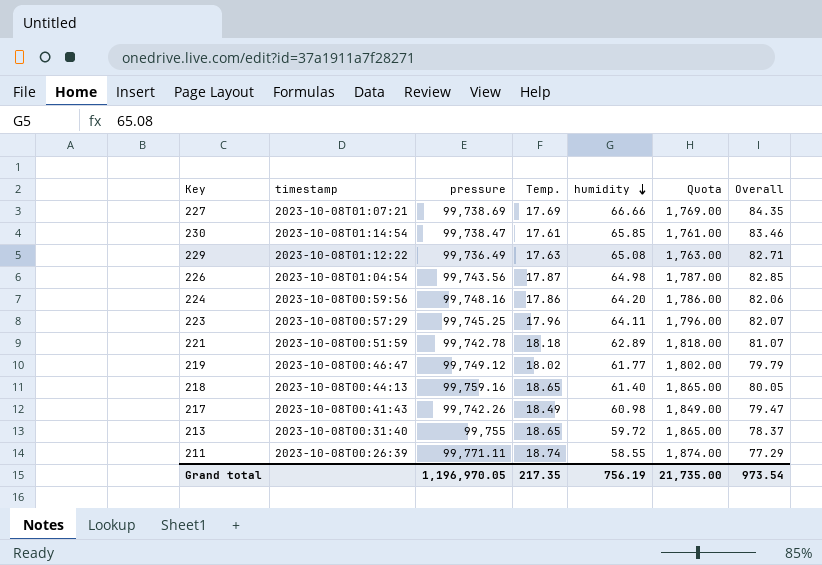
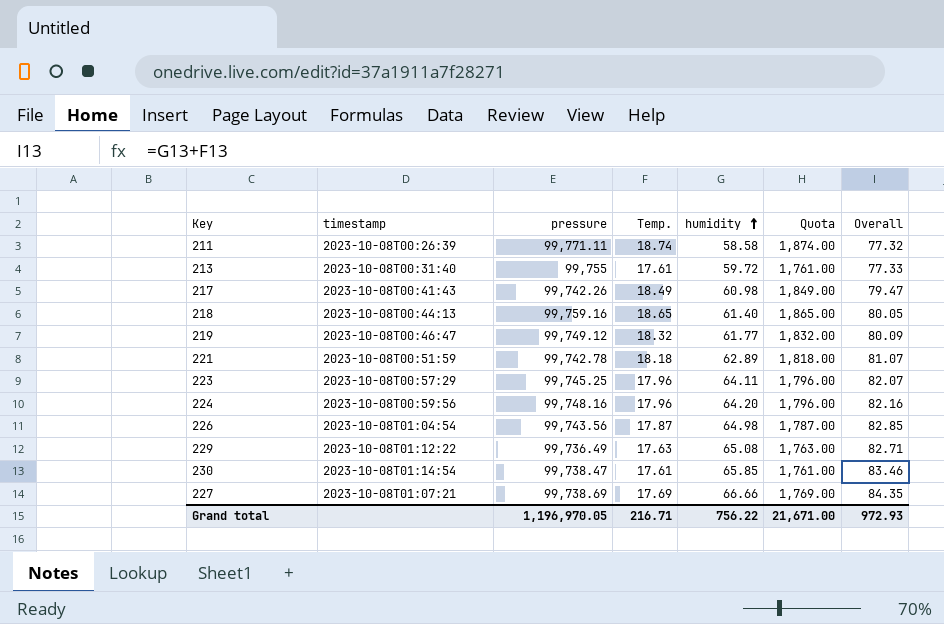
row order: humidity descending -> humidity ascending
211 | humidity: 58.55 -> 58.58
211 | Overall: 77.29 -> 77.32
213 | Temp.: 18.65 -> 17.61
213 | Quota: 1,865.00 -> 1,761.00
213 | Overall: 78.37 -> 77.33
219 | Temp.: 18.02 -> 18.32
219 | Quota: 1,802.00 -> 1,832.00
219 | Overall: 79.79 -> 80.09
224 | Temp.: 17.86 -> 17.96
224 | Quota: 1,786.00 -> 1,796.00
224 | Overall: 82.06 -> 82.16
Grand total | Temp.: 217.35 -> 216.71
Grand total | humidity: 756.19 -> 756.22
Grand total | Quota: 21,735.00 -> 21,671.00
Grand total | Overall: 973.54 -> 972.93

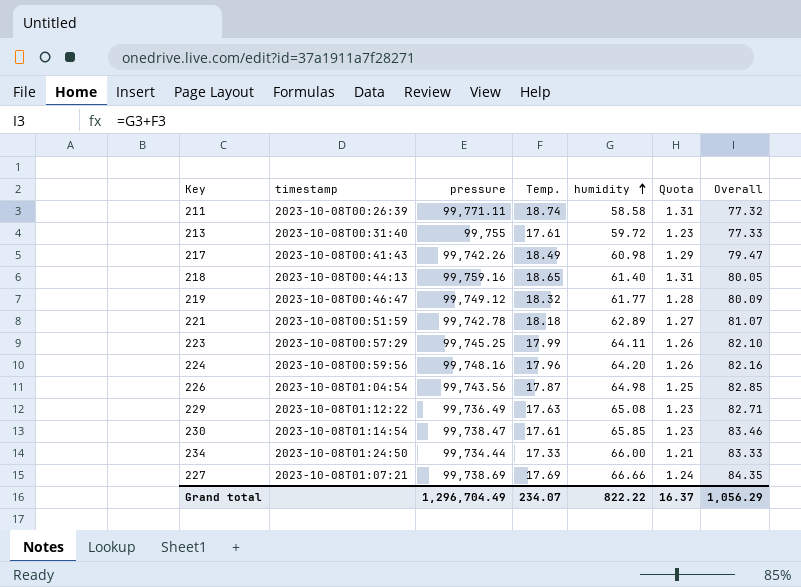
column Quota | formula: [Temp.] * 100 -> [Temp.] * 0.07
223 | Temp.: 17.96 -> 17.99
223 | Overall: 82.07 -> 82.10
row 234: none -> 2023-10-08T01:24:50 | 99,734.44 | 17.33 | 66.00 | 1.21 | 83.33
Grand total | pressure: 1,196,970.05 -> 1,296,704.49
Grand total | Temp.: 216.71 -> 234.07
Grand total | humidity: 756.22 -> 822.22
Grand total | Quota: 21,671.00 -> 16.37
Grand total | Overall: 972.93 -> 1,056.29

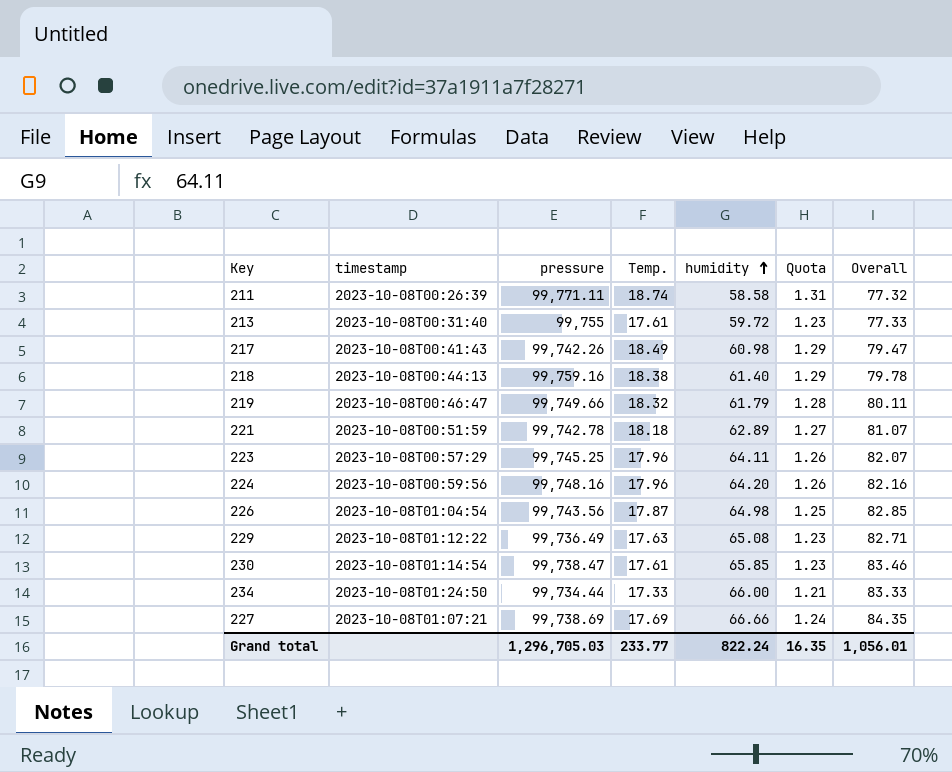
218 | Temp.: 18.65 -> 18.38
218 | Quota: 1.31 -> 1.29
218 | Overall: 80.05 -> 79.78
219 | pressure: 99,749.12 -> 99,749.66
219 | humidity: 61.77 -> 61.79
219 | Overall: 80.09 -> 80.11
223 | Temp.: 17.99 -> 17.96
223 | Overall: 82.10 -> 82.07
Grand total | pressure: 1,296,704.49 -> 1,296,705.03
Grand total | Temp.: 234.07 -> 233.77
Grand total | humidity: 822.22 -> 822.24
Grand total | Quota: 16.37 -> 16.35
Grand total | Overall: 1,056.29 -> 1,056.01

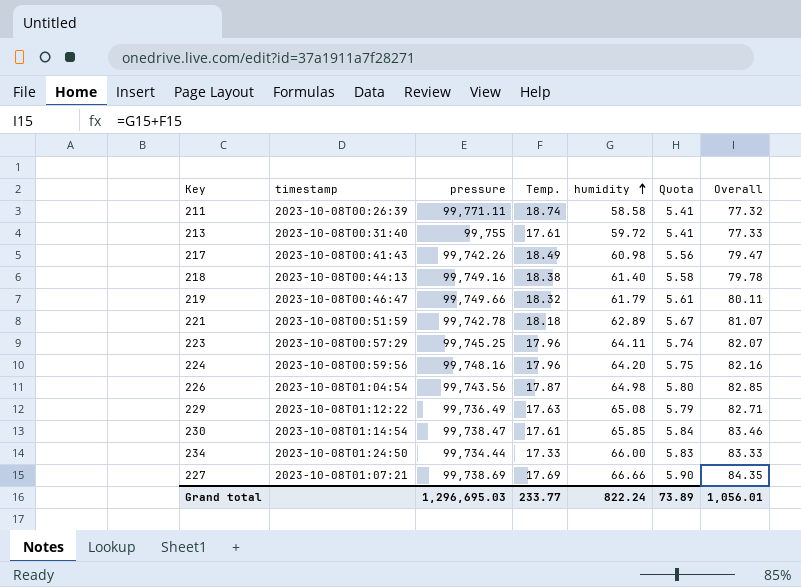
column Quota | formula: [Temp.] * 0.07 -> [Overall] * 0.07
218 | pressure: 99,759.16 -> 99,749.16
Grand total | pressure: 1,296,705.03 -> 1,296,695.03
Grand total | Quota: 16.35 -> 73.89

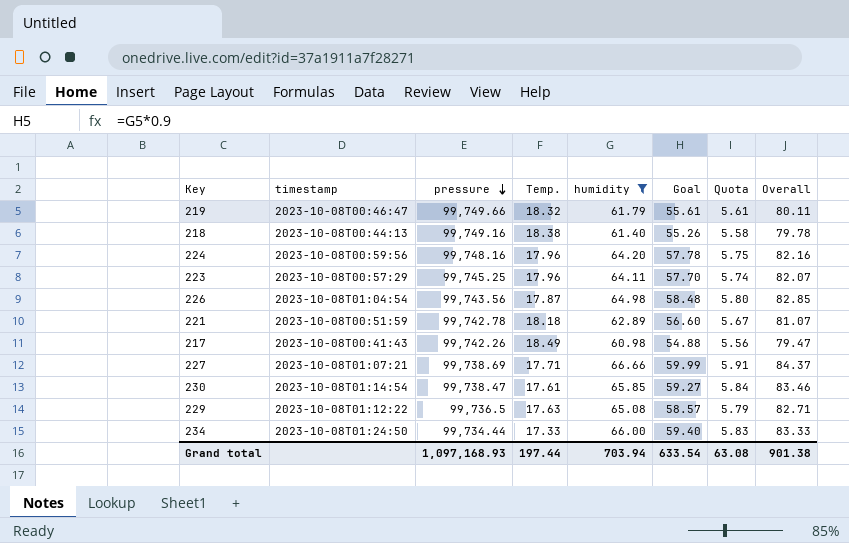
filter: none -> humidity >= 60.98
row order: humidity ascending -> pressure descending
column Goal | formula: none -> [humidity] * 0.9
227 | Temp.: 17.69 -> 17.71
227 | Quota: 5.90 -> 5.91
227 | Overall: 84.35 -> 84.37
229 | pressure: 99,736.49 -> 99,736.5
Grand total | pressure: 1,296,695.03 -> 1,097,168.93
Grand total | Temp.: 233.77 -> 197.44
Grand total | humidity: 822.24 -> 703.94
Grand total | Quota: 73.89 -> 63.08
Grand total | Overall: 1,056.01 -> 901.38

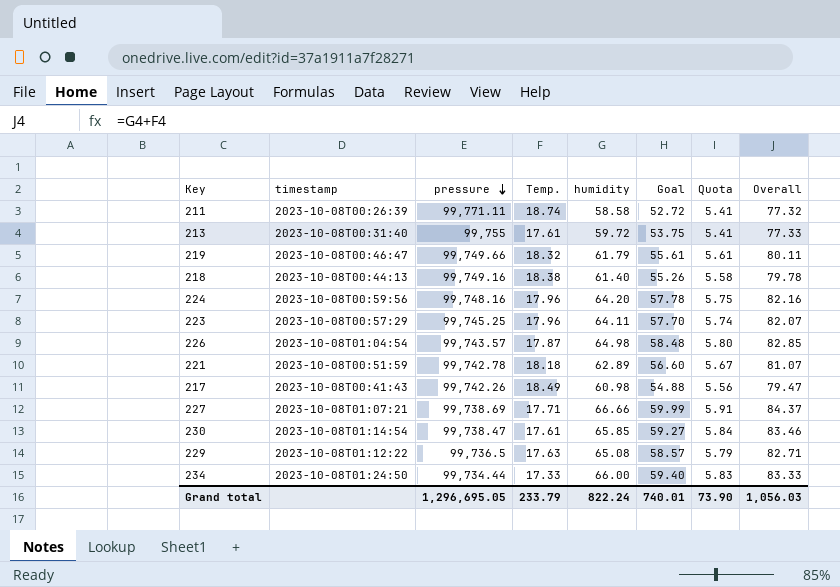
filter: humidity >= 60.98 -> none
226 | pressure: 99,743.56 -> 99,743.57
Grand total | pressure: 1,097,168.93 -> 1,296,695.05
Grand total | Temp.: 197.44 -> 233.79
Grand total | humidity: 703.94 -> 822.24
Grand total | Goal: 633.54 -> 740.01
Grand total | Quota: 63.08 -> 73.90
Grand total | Overall: 901.38 -> 1,056.03

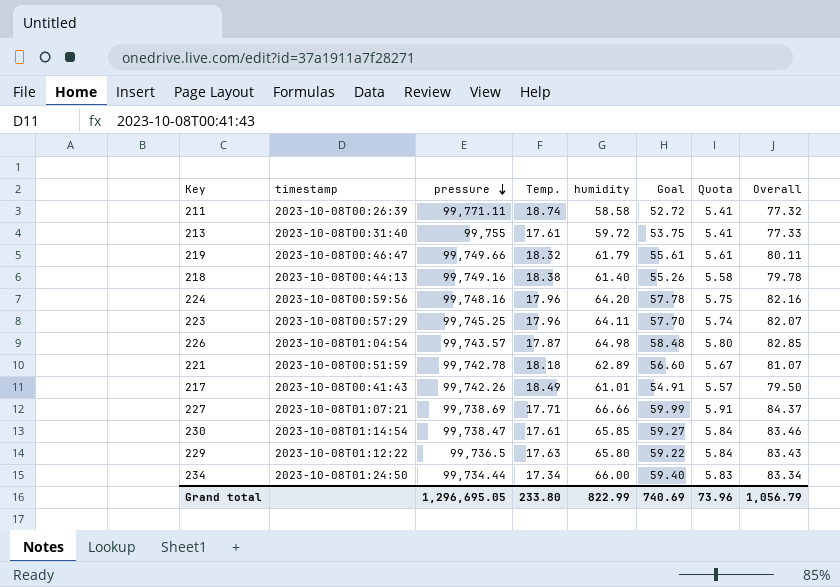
217 | humidity: 60.98 -> 61.01
217 | Goal: 54.88 -> 54.91
217 | Quota: 5.56 -> 5.57
217 | Overall: 79.47 -> 79.50
229 | humidity: 65.08 -> 65.80
229 | Goal: 58.57 -> 59.22
229 | Quota: 5.79 -> 5.84
229 | Overall: 82.71 -> 83.43
234 | Temp.: 17.33 -> 17.34
234 | Overall: 83.33 -> 83.34
Grand total | Temp.: 233.79 -> 233.80
Grand total | humidity: 822.24 -> 822.99
Grand total | Goal: 740.01 -> 740.69
Grand total | Quota: 73.90 -> 73.96
Grand total | Overall: 1,056.03 -> 1,056.79

